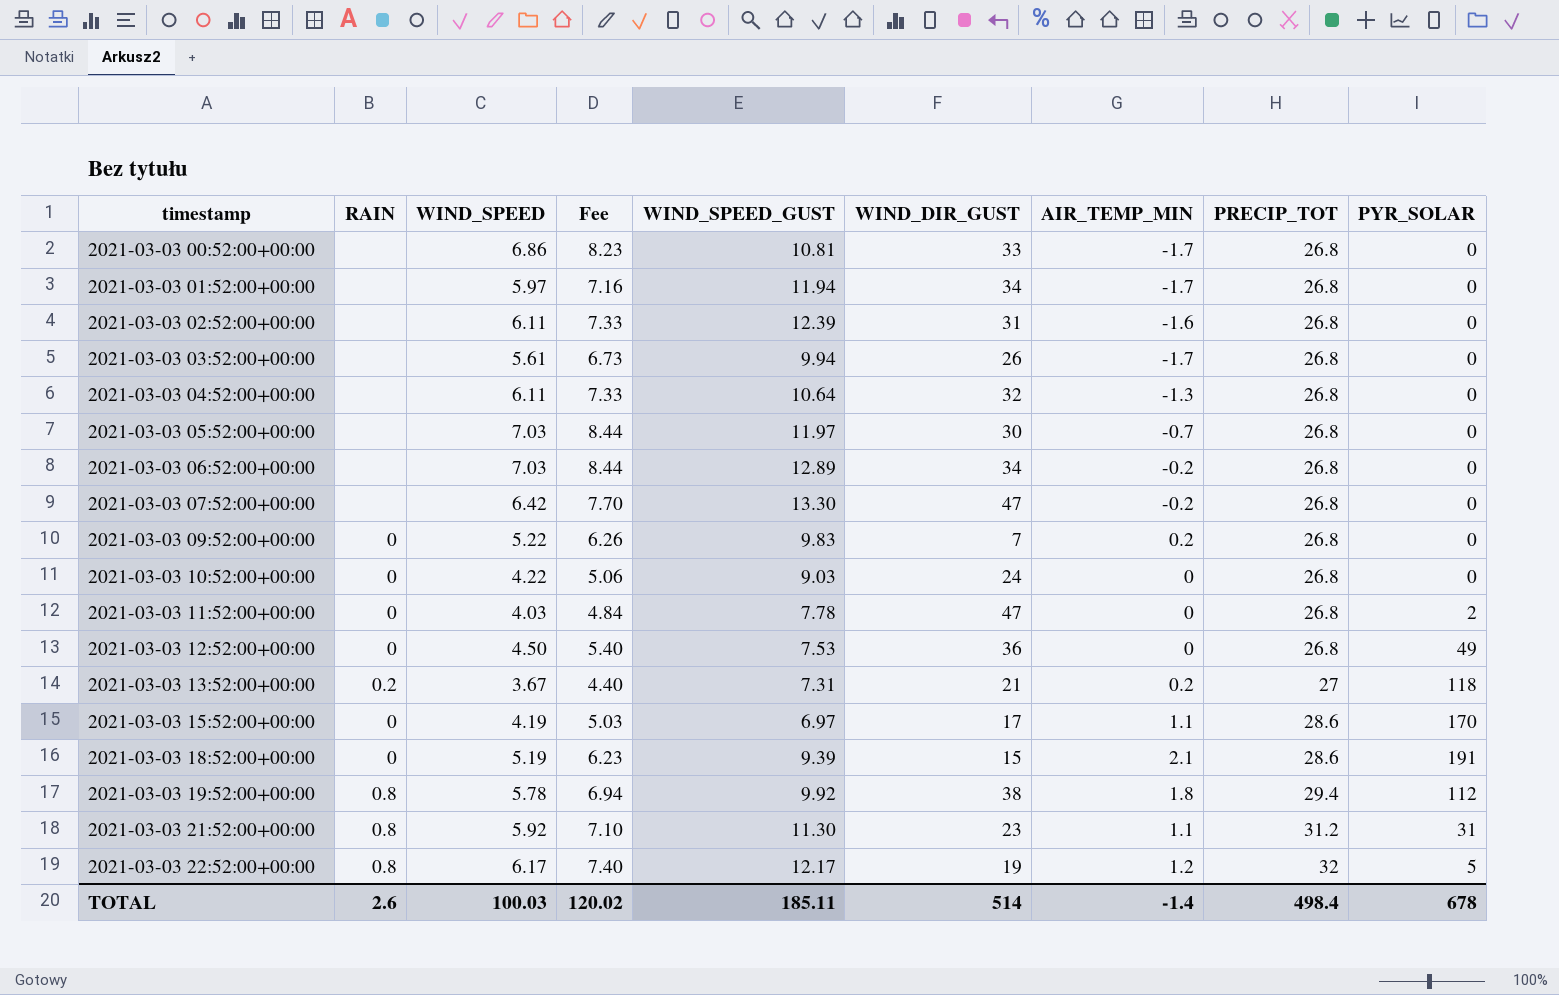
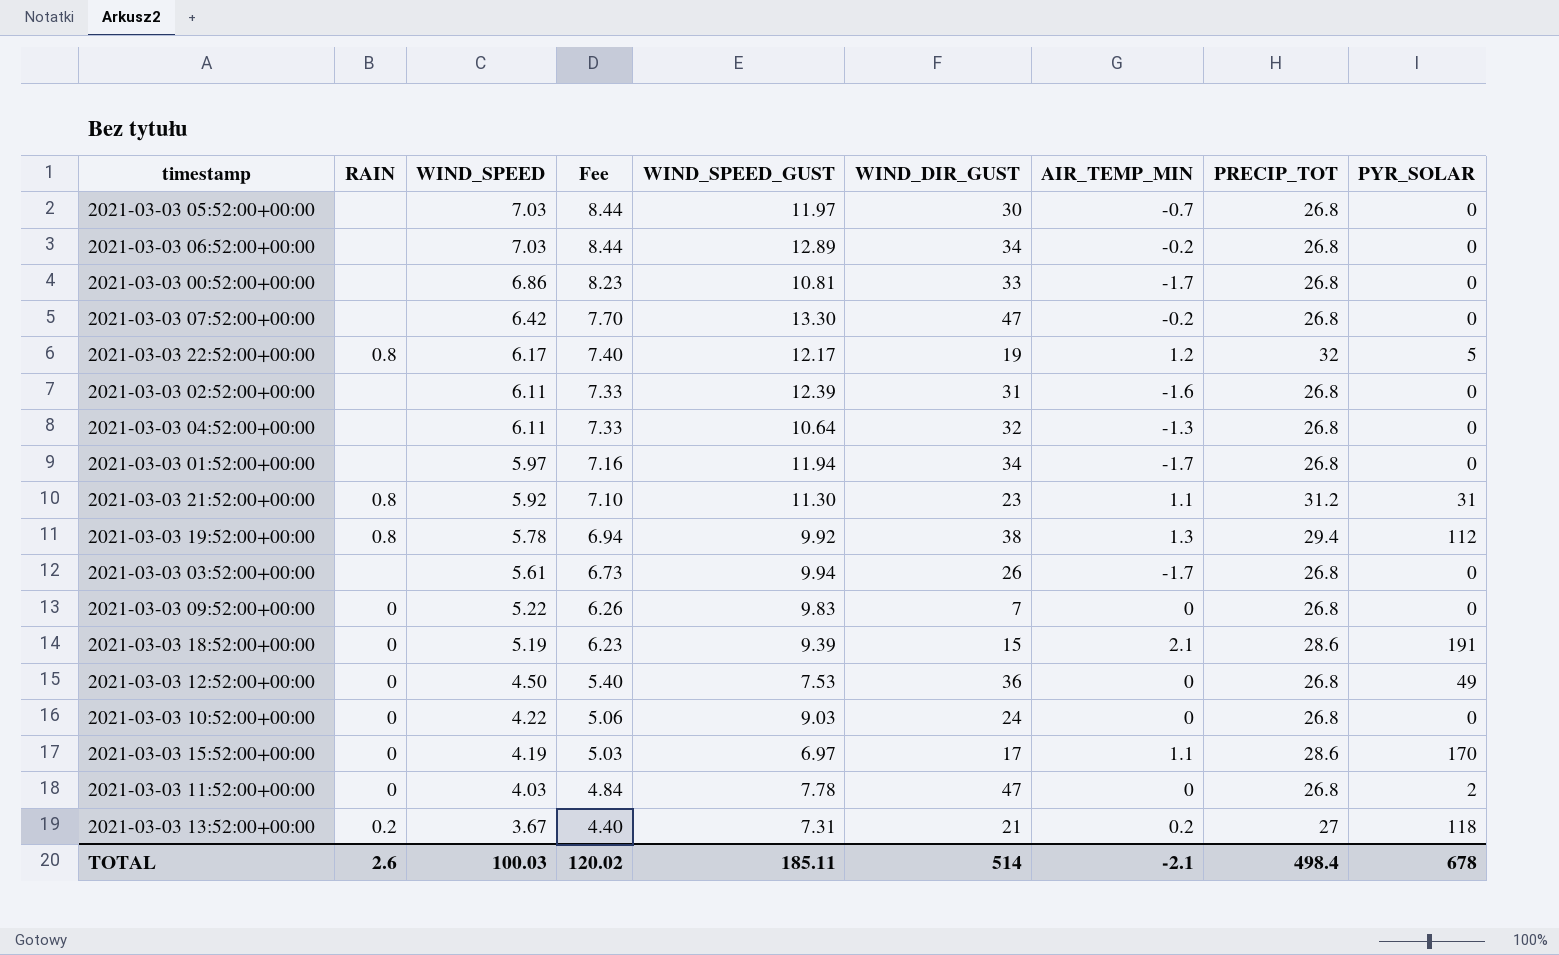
row order: timestamp ascending -> WIND_SPEED descending
2021-03-03 19:52:00+00:00 | AIR_TEMP_MIN: 1.8 -> 1.3
2021-03-03 09:52:00+00:00 | AIR_TEMP_MIN: 0.2 -> 0
TOTAL | AIR_TEMP_MIN: -1.4 -> -2.1

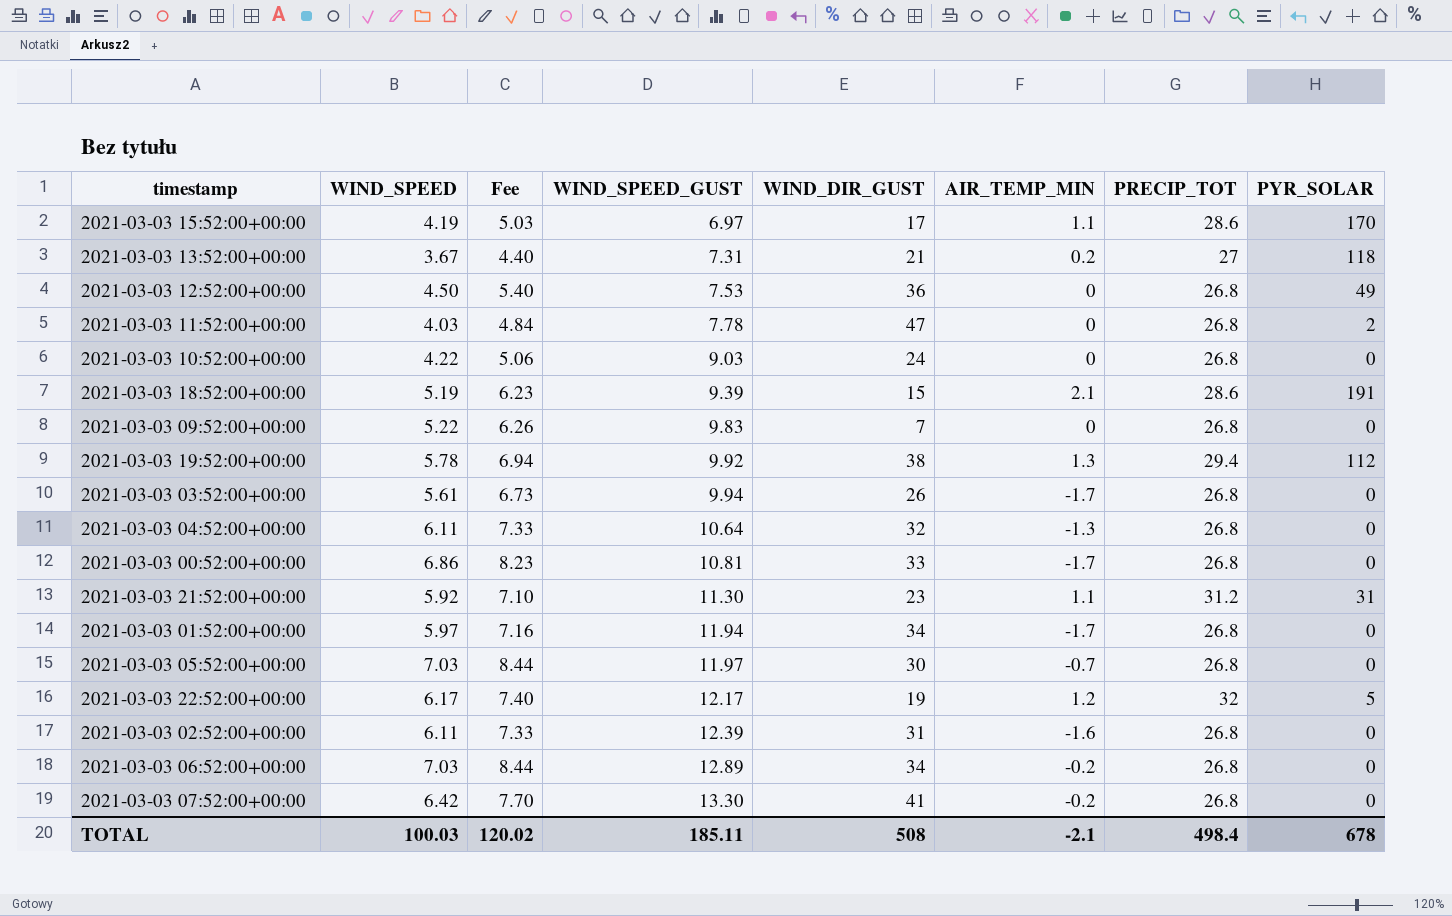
row order: WIND_SPEED descending -> WIND_SPEED_GUST ascending
column RAIN | position: 2 -> none
2021-03-03 07:52:00+00:00 | WIND_DIR_GUST: 47 -> 41
TOTAL | WIND_DIR_GUST: 514 -> 508

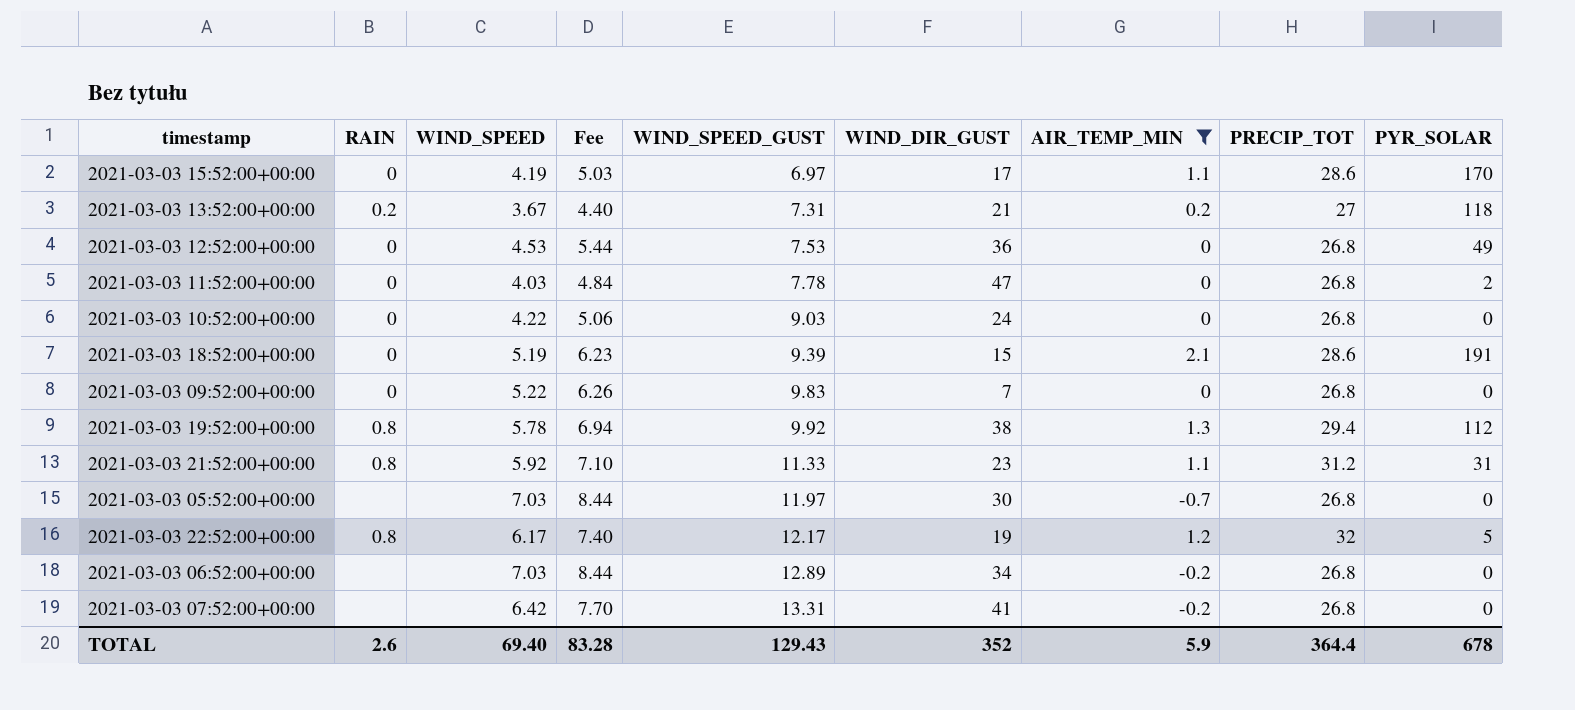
filter: none -> AIR_TEMP_MIN >= -0.7
column RAIN | position: none -> 2
2021-03-03 12:52:00+00:00 | WIND_SPEED: 4.50 -> 4.53
2021-03-03 12:52:00+00:00 | Fee: 5.40 -> 5.44
2021-03-03 21:52:00+00:00 | WIND_SPEED_GUST: 11.30 -> 11.33
2021-03-03 07:52:00+00:00 | WIND_SPEED_GUST: 13.30 -> 13.31
TOTAL | WIND_SPEED: 100.03 -> 69.40
TOTAL | Fee: 120.02 -> 83.28
TOTAL | WIND_SPEED_GUST: 185.11 -> 129.43
TOTAL | WIND_DIR_GUST: 508 -> 352
TOTAL | AIR_TEMP_MIN: -2.1 -> 5.9
TOTAL | PRECIP_TOT: 498.4 -> 364.4

